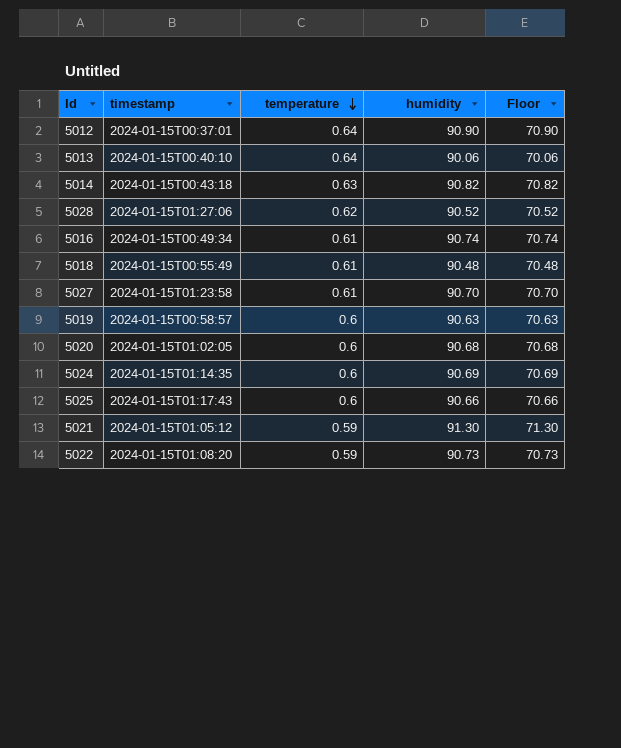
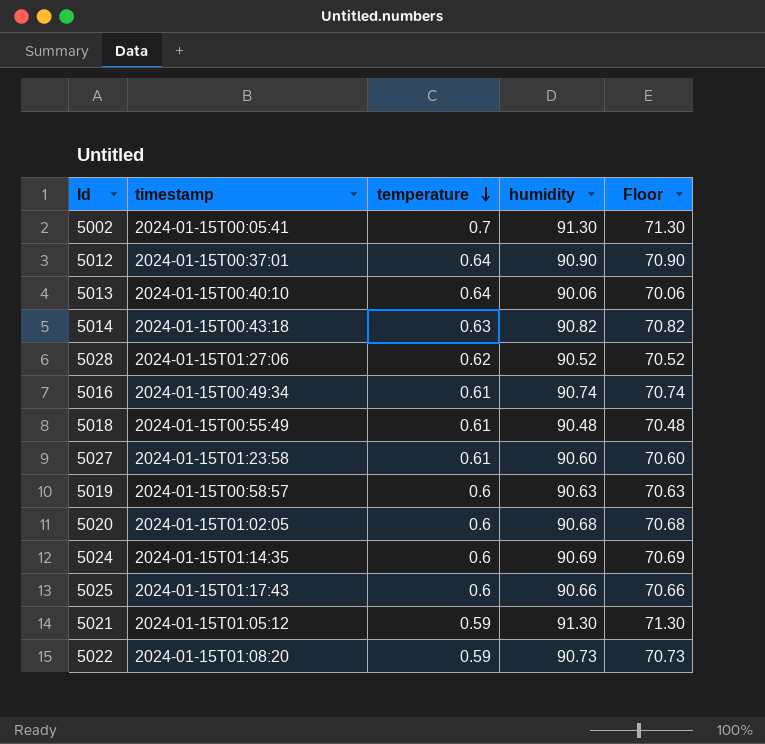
row 5002: none -> 2024-01-15T00:05:41 | 0.7 | 91.30 | 71.30
5027 | humidity: 90.70 -> 90.60
5027 | Floor: 70.70 -> 70.60

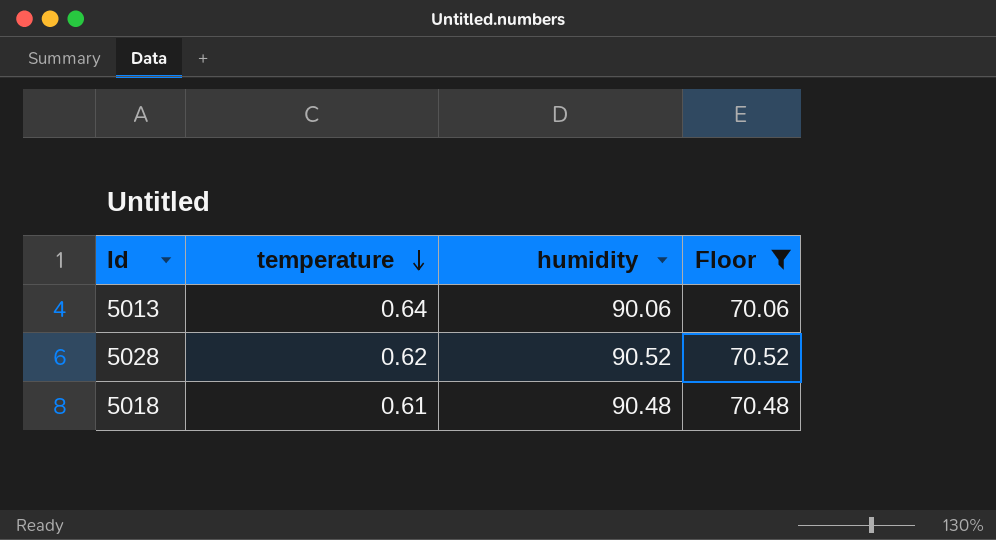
filter: none -> Floor <= 70.52
column timestamp | position: 2 -> none

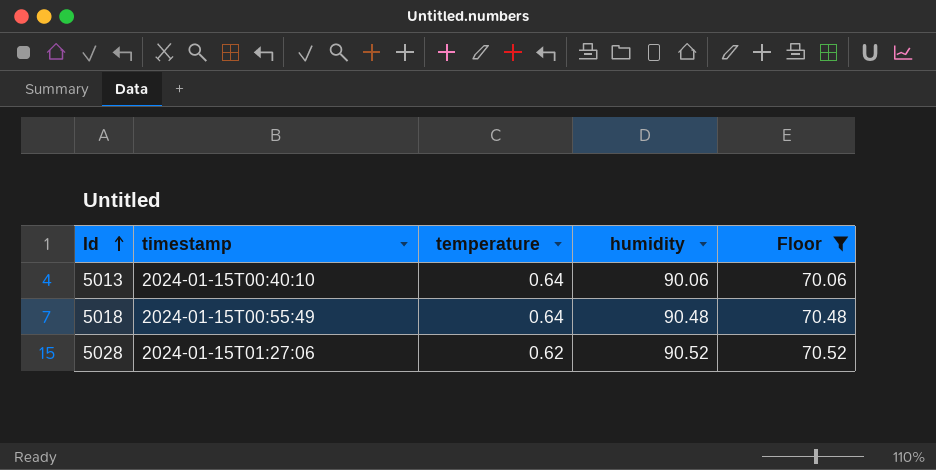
row order: temperature descending -> Id ascending
column timestamp | position: none -> 2
5018 | temperature: 0.61 -> 0.64

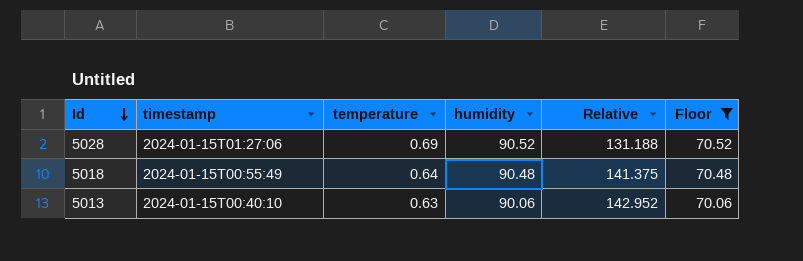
row order: Id ascending -> Id descending
column Relative | formula: none -> [humidity] / [temperature]
5028 | temperature: 0.62 -> 0.69
5013 | temperature: 0.64 -> 0.63

